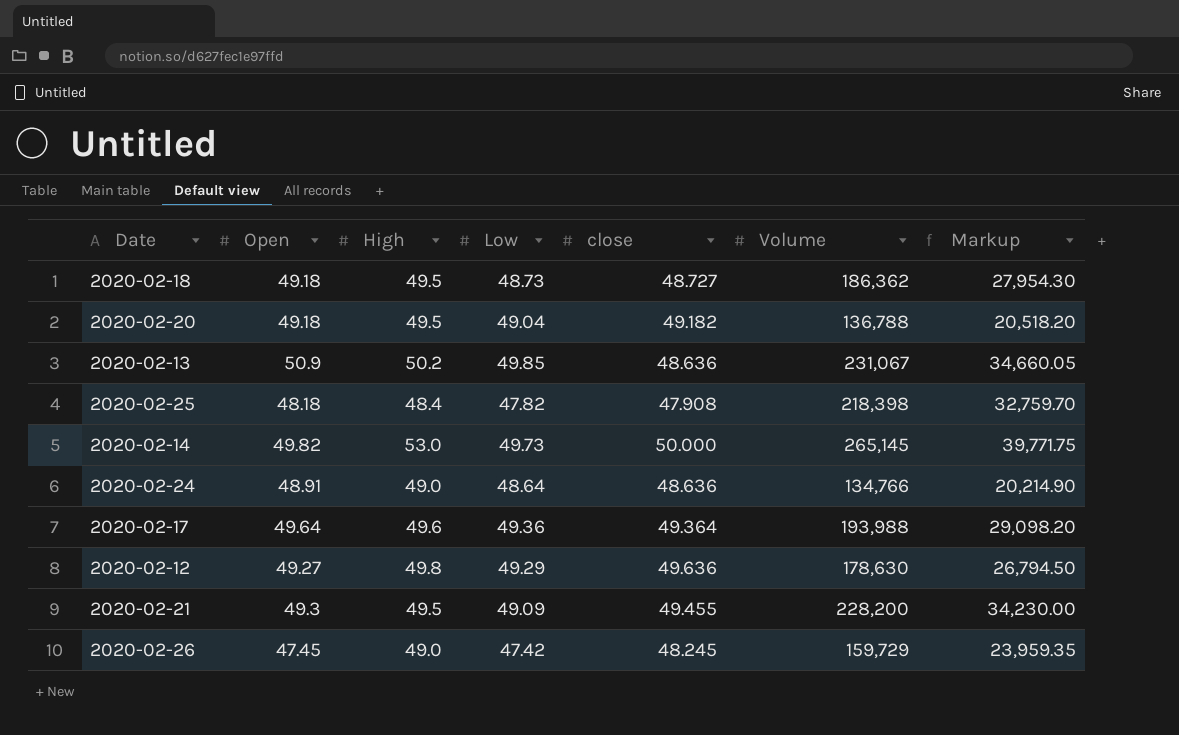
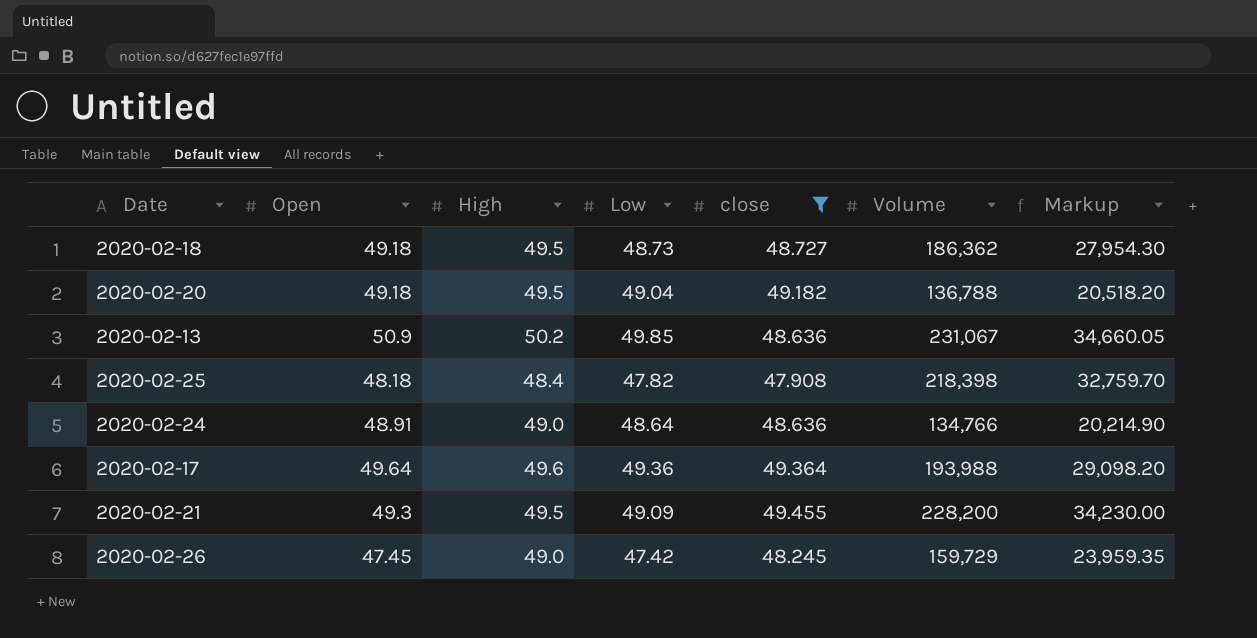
filter: none -> close <= 49.455

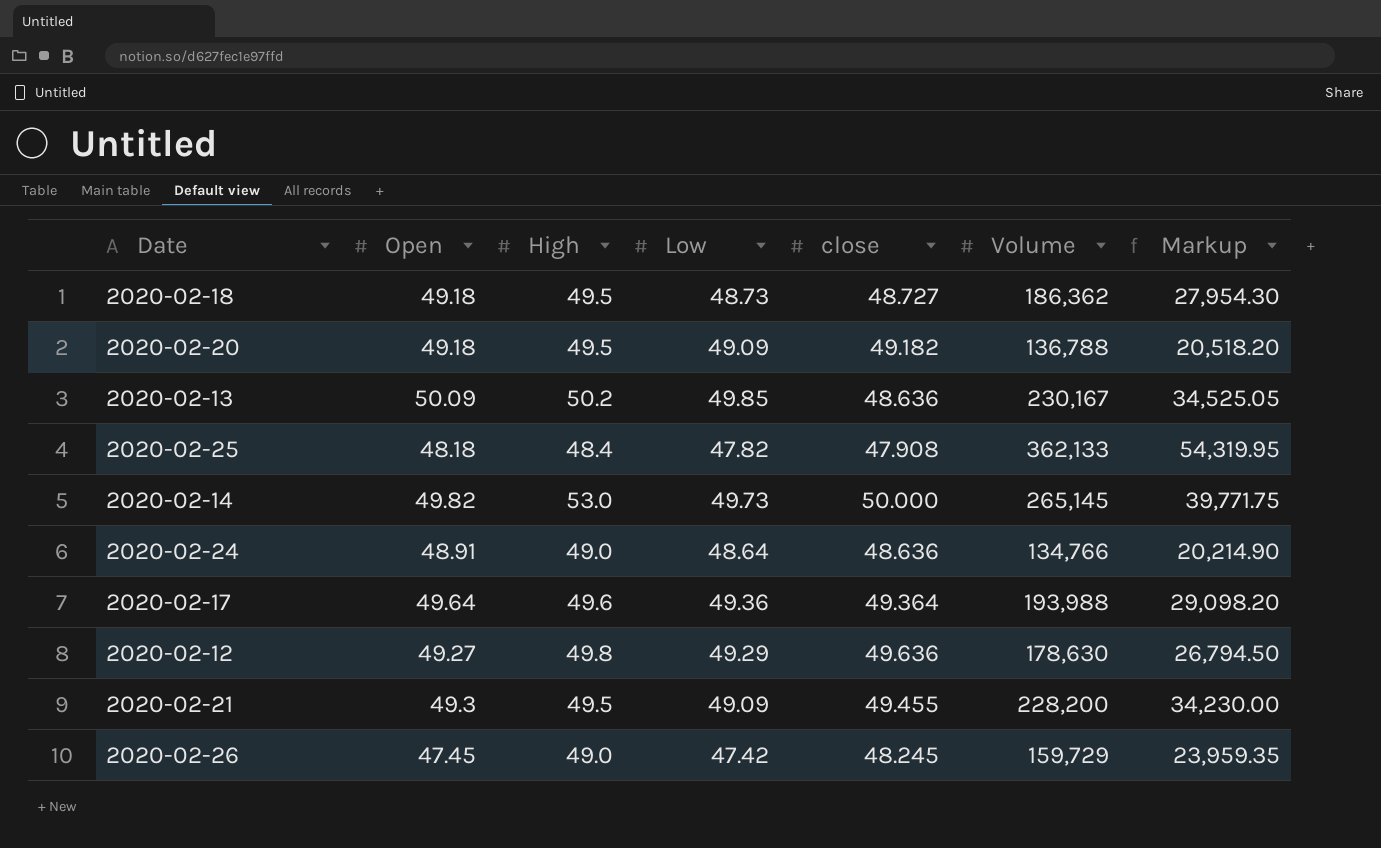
filter: close <= 49.455 -> none
2020-02-20 | Low: 49.04 -> 49.09
2020-02-13 | Open: 50.9 -> 50.09
2020-02-13 | Volume: 231,067 -> 230,167
2020-02-13 | Markup: 34,660.05 -> 34,525.05
2020-02-25 | Volume: 218,398 -> 362,133
2020-02-25 | Markup: 32,759.70 -> 54,319.95

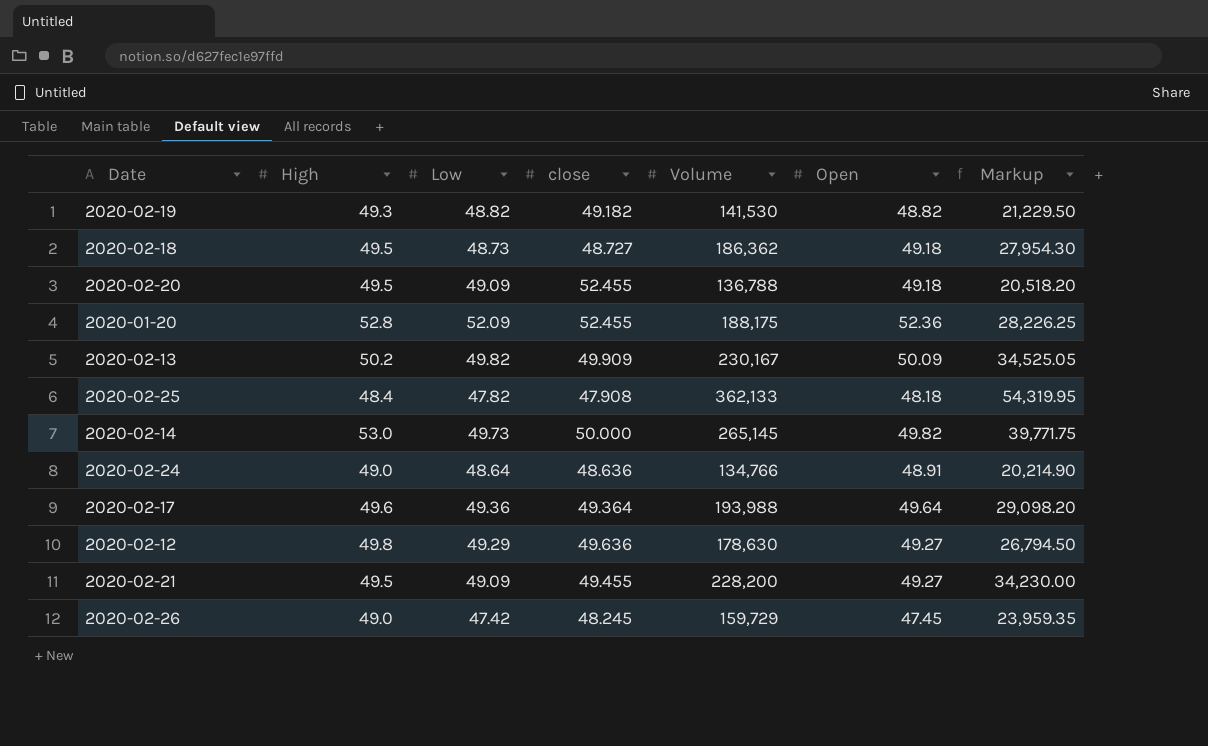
column Open | position: 2 -> 6
row 2020-02-19: none -> 49.3 | 48.82 | 49.182 | 141,530 | 48.82 | 21,229.50
2020-02-20 | close: 49.182 -> 52.455
row 2020-01-20: none -> 52.8 | 52.09 | 52.455 | 188,175 | 52.36 | 28,226.25
2020-02-13 | Low: 49.85 -> 49.82
2020-02-13 | close: 48.636 -> 49.909
2020-02-21 | Open: 49.3 -> 49.27

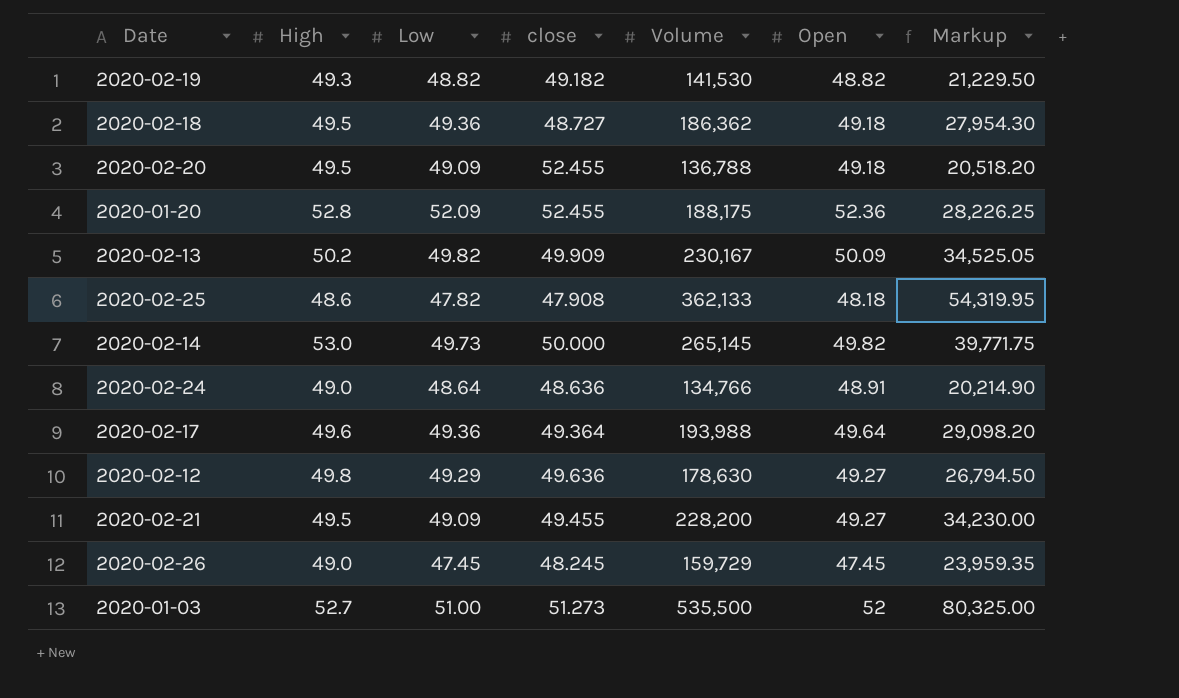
2020-02-18 | Low: 48.73 -> 49.36
2020-02-25 | High: 48.4 -> 48.6
2020-02-26 | Low: 47.42 -> 47.45
row 2020-01-03: none -> 52.7 | 51.00 | 51.273 | 535,500 | 52 | 80,325.00

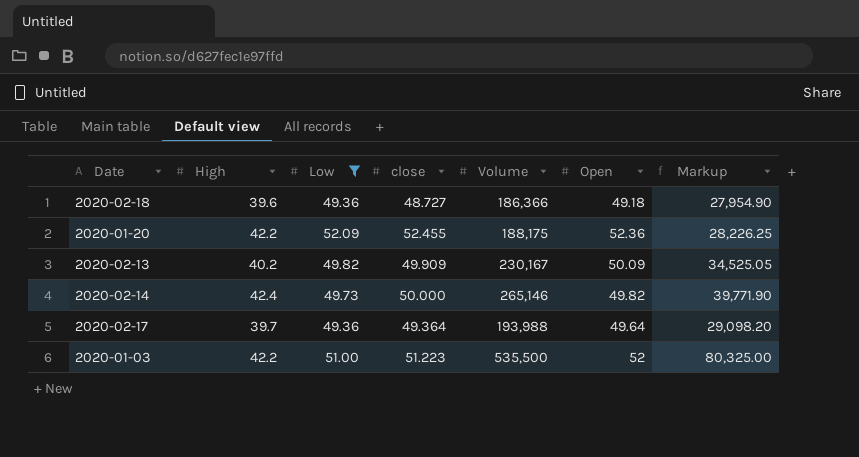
filter: none -> Low >= 49.36
2020-02-18 | High: 49.5 -> 39.6
2020-02-18 | Volume: 186,362 -> 186,366
2020-02-18 | Markup: 27,954.30 -> 27,954.90
2020-01-20 | High: 52.8 -> 42.2
2020-02-13 | High: 50.2 -> 40.2
2020-02-14 | High: 53.0 -> 42.4
2020-02-14 | Volume: 265,145 -> 265,146
2020-02-14 | Markup: 39,771.75 -> 39,771.90
2020-02-17 | High: 49.6 -> 39.7
2020-01-03 | High: 52.7 -> 42.2
2020-01-03 | close: 51.273 -> 51.223

